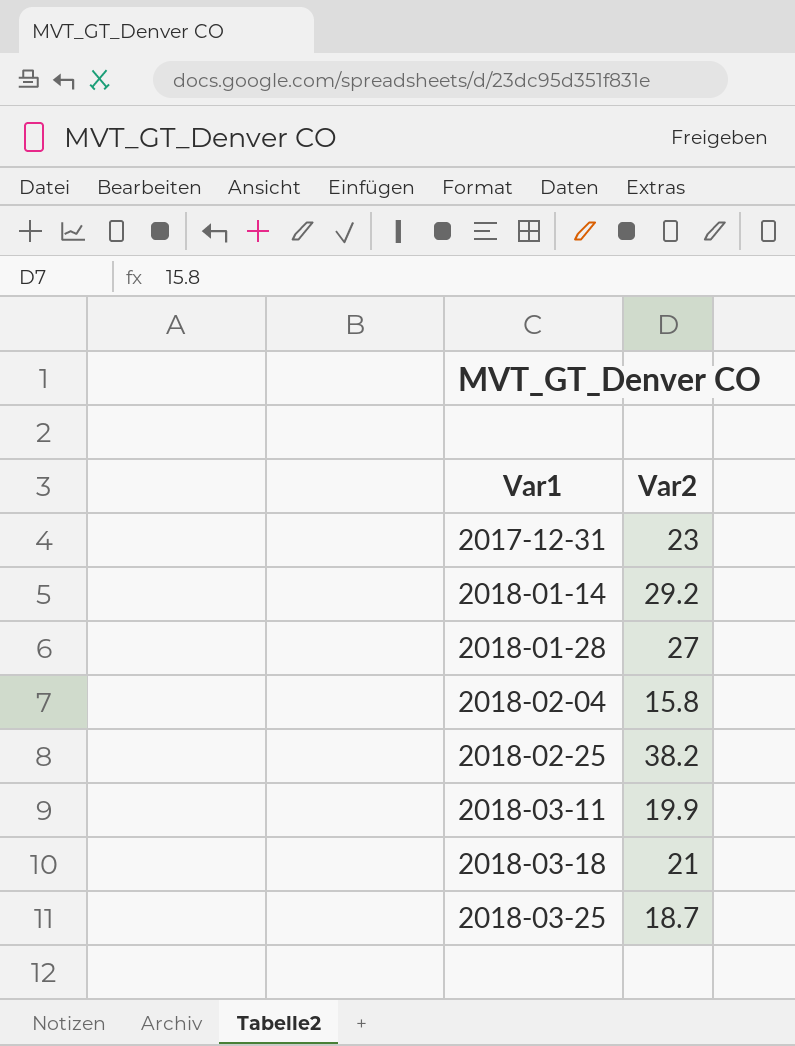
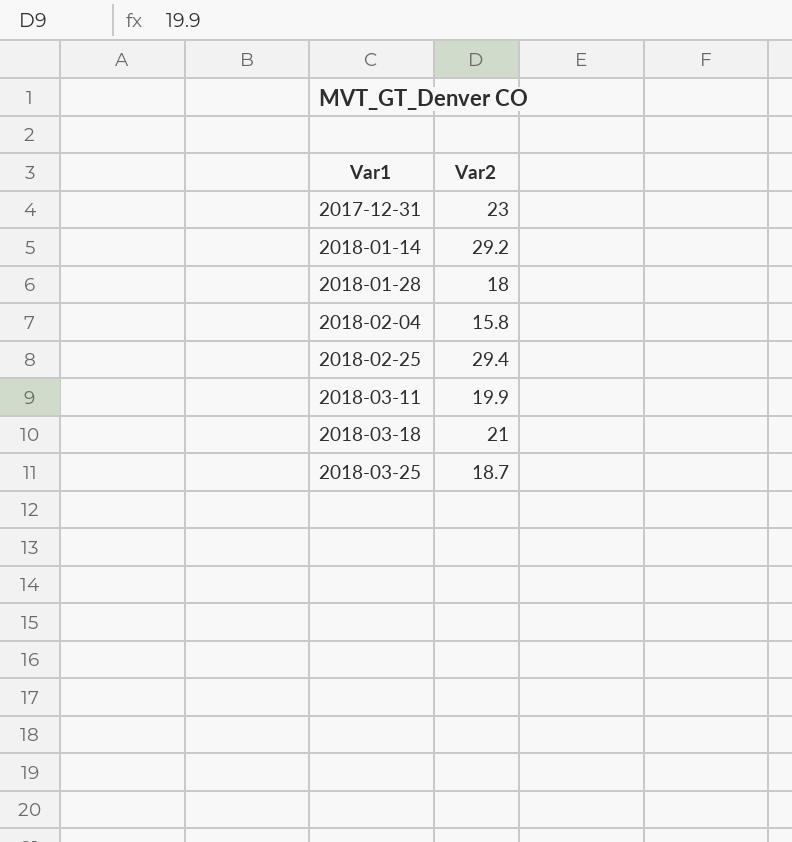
2018-01-28 | Var2: 27 -> 18
2018-02-25 | Var2: 38.2 -> 29.4

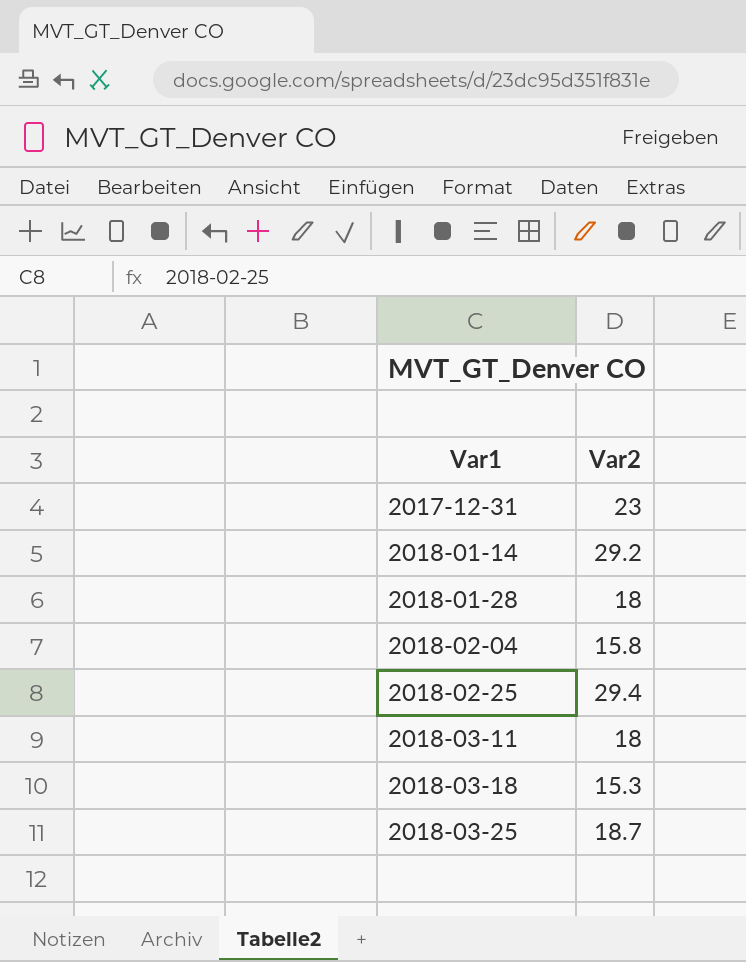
2018-03-11 | Var2: 19.9 -> 18
2018-03-18 | Var2: 21 -> 15.3

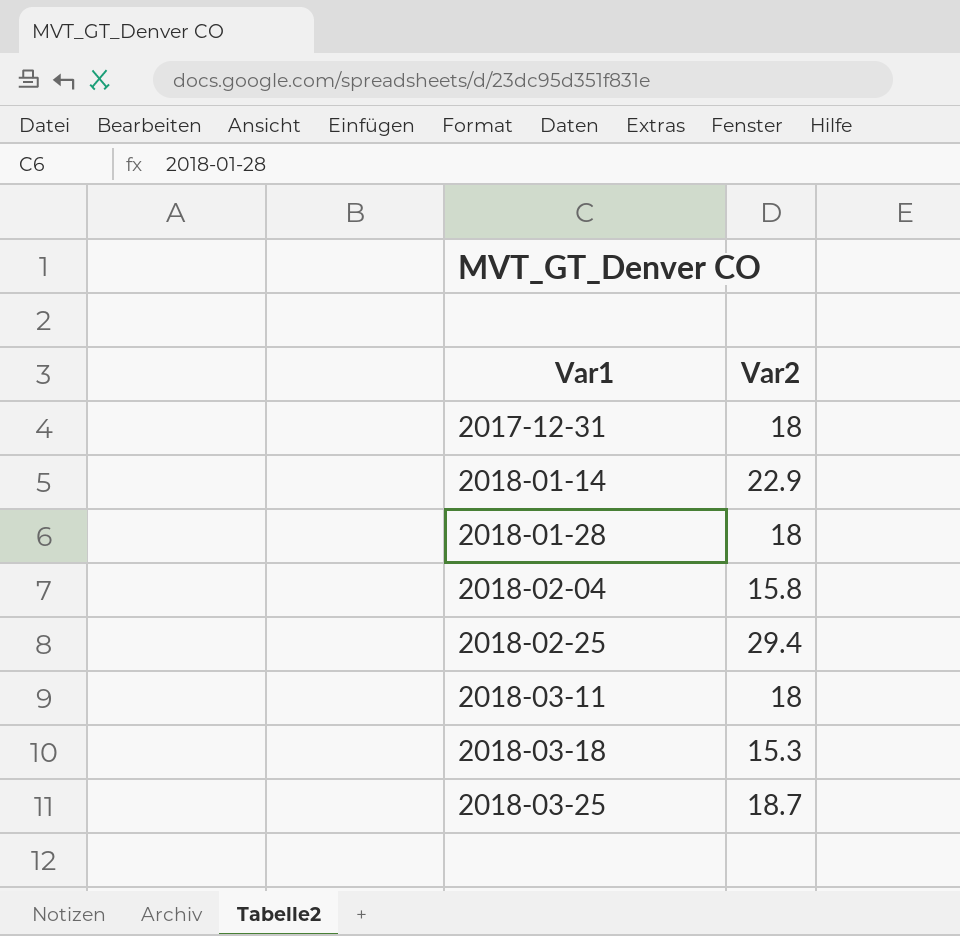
2017-12-31 | Var2: 23 -> 18
2018-01-14 | Var2: 29.2 -> 22.9

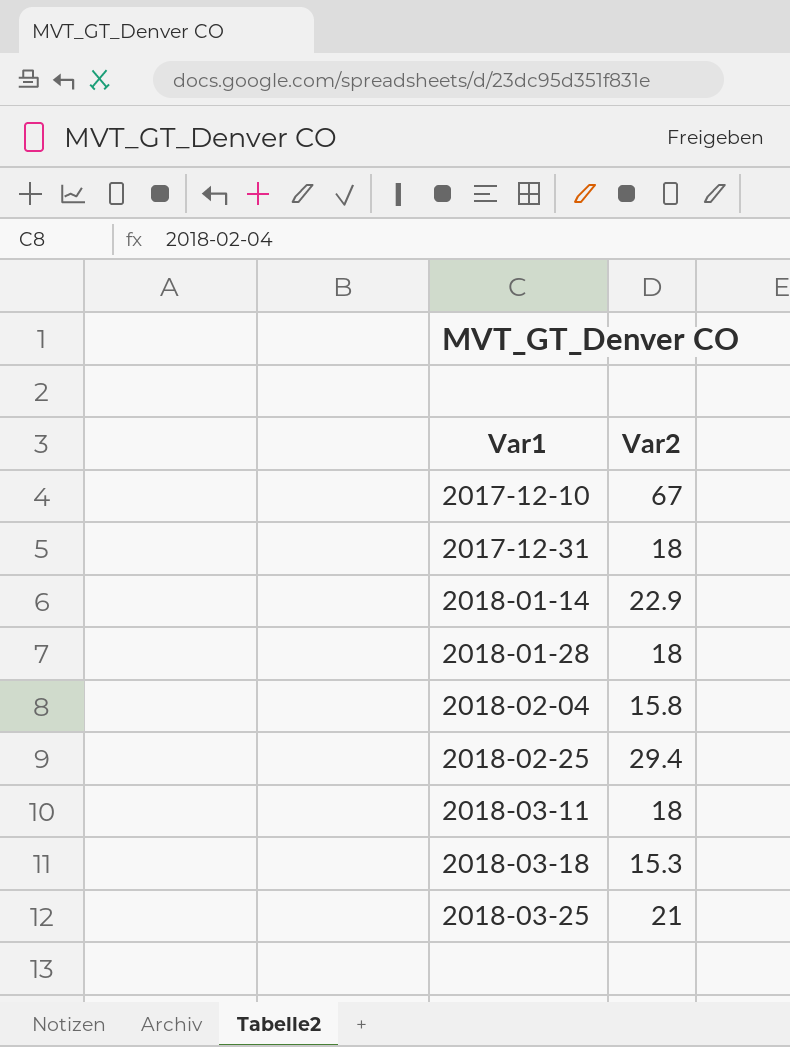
row 2017-12-10: none -> 67
2018-03-25 | Var2: 18.7 -> 21

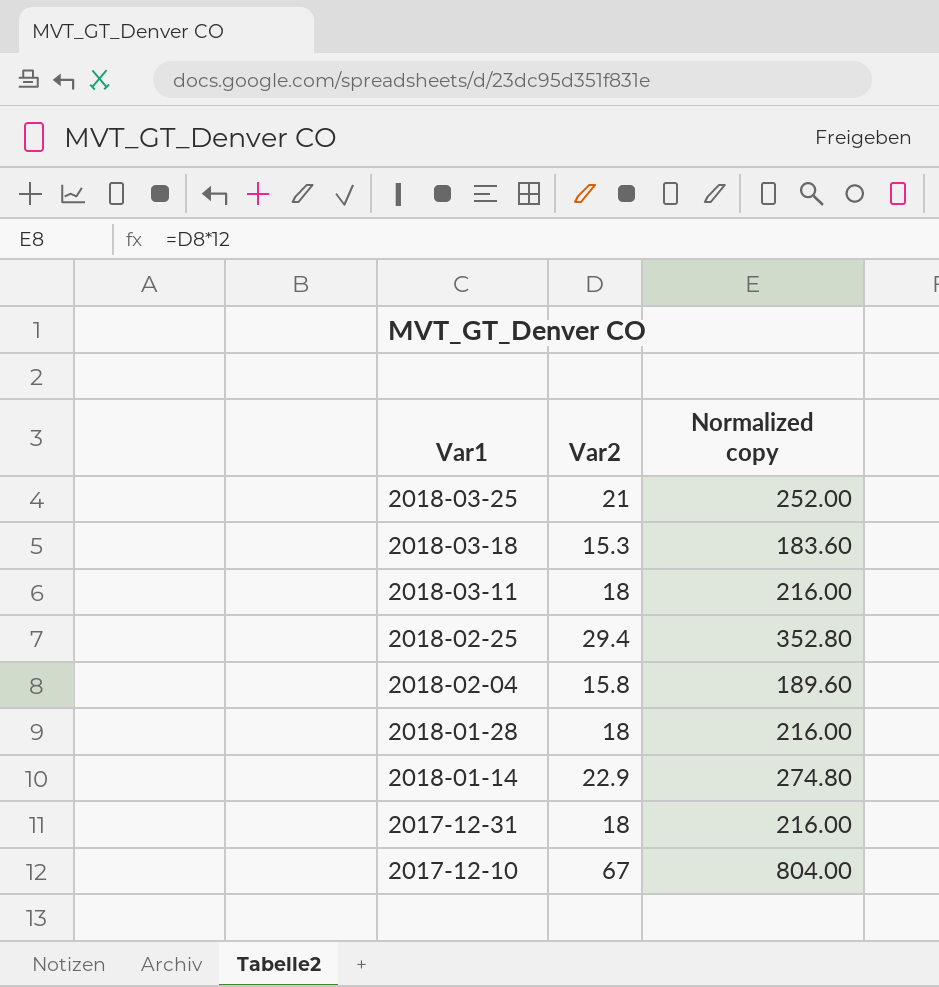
row order: Var1 ascending -> Var1 descending
column Normalized copy | formula: none -> [Var2] * 12

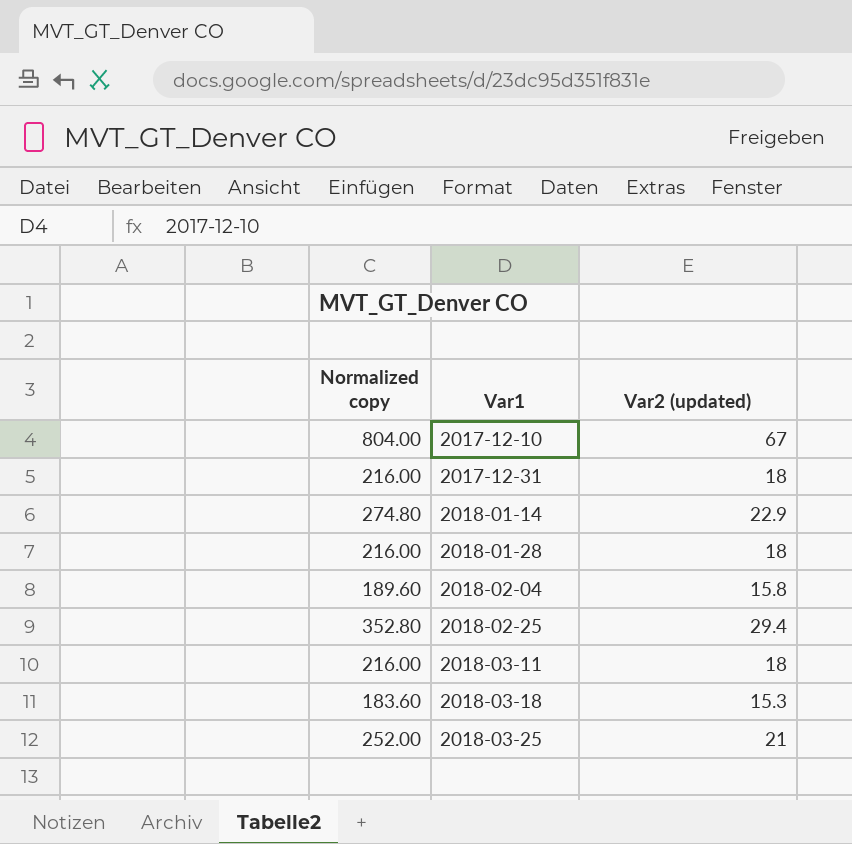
row order: Var1 descending -> Var1 ascending
column Normalized copy | position: 3 -> 1
column name: Var2 -> Var2 (updated)

